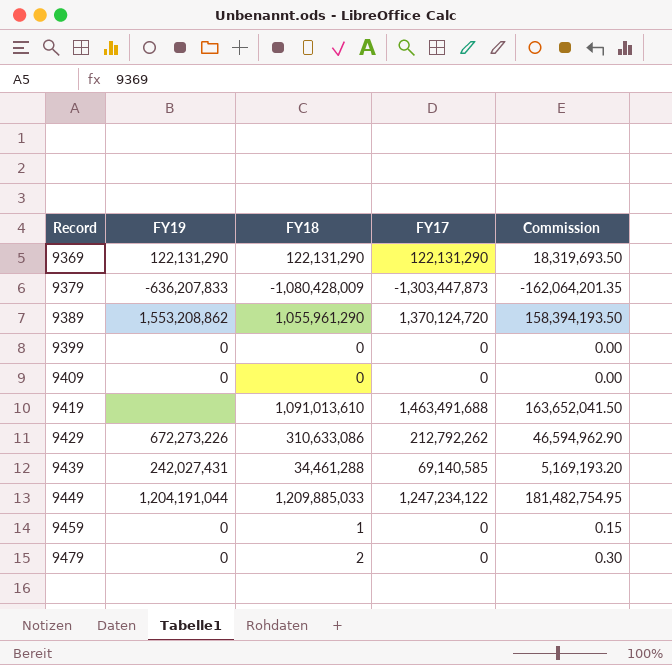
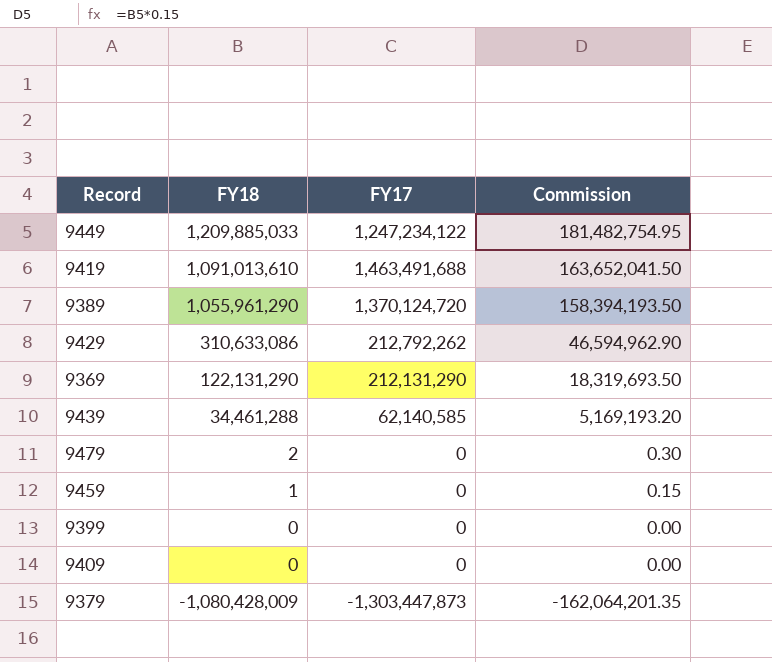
row order: Record ascending -> FY18 descending
column FY19 | position: 2 -> none
9369 | FY17: 122,131,290 -> 212,131,290
9439 | FY17: 69,140,585 -> 62,140,585

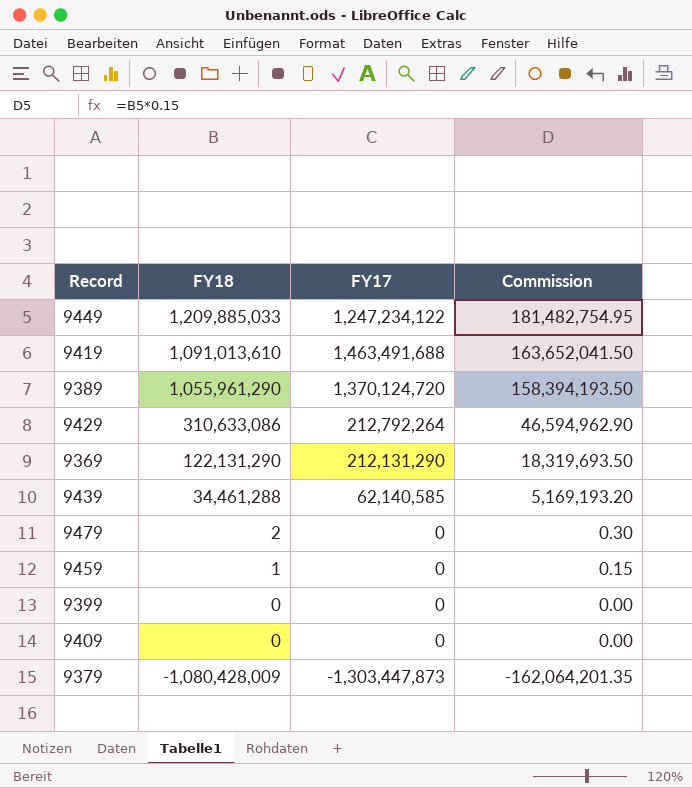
9429 | FY17: 212,792,262 -> 212,792,264

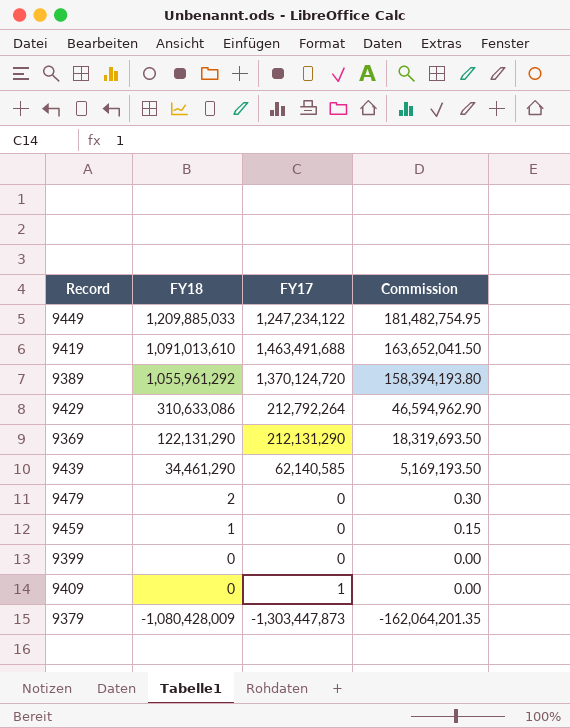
9389 | FY18: 1,055,961,290 -> 1,055,961,292
9389 | Commission: 158,394,193.50 -> 158,394,193.80
9439 | FY18: 34,461,288 -> 34,461,290
9439 | Commission: 5,169,193.20 -> 5,169,193.50
9409 | FY17: 0 -> 1

